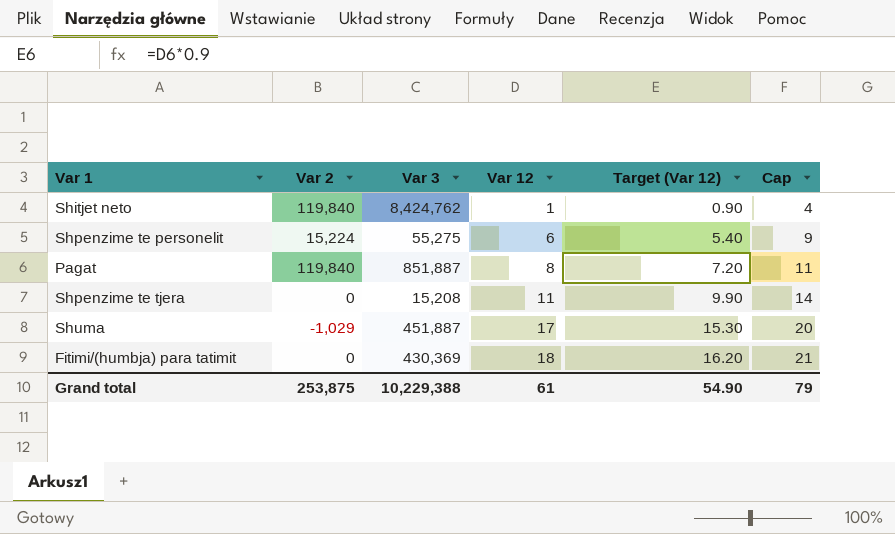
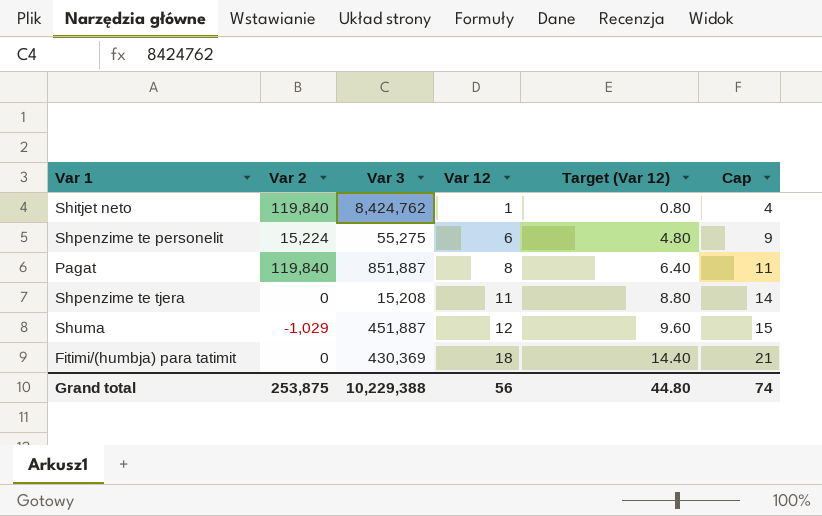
column Target (Var 12) | formula: [Var 12] * 0.9 -> [Var 12] * 0.8
Shuma | Var 12: 17 -> 12
Shuma | Cap: 20 -> 15
Grand total | Var 12: 61 -> 56
Grand total | Target (Var 12): 54.90 -> 44.80
Grand total | Cap: 79 -> 74

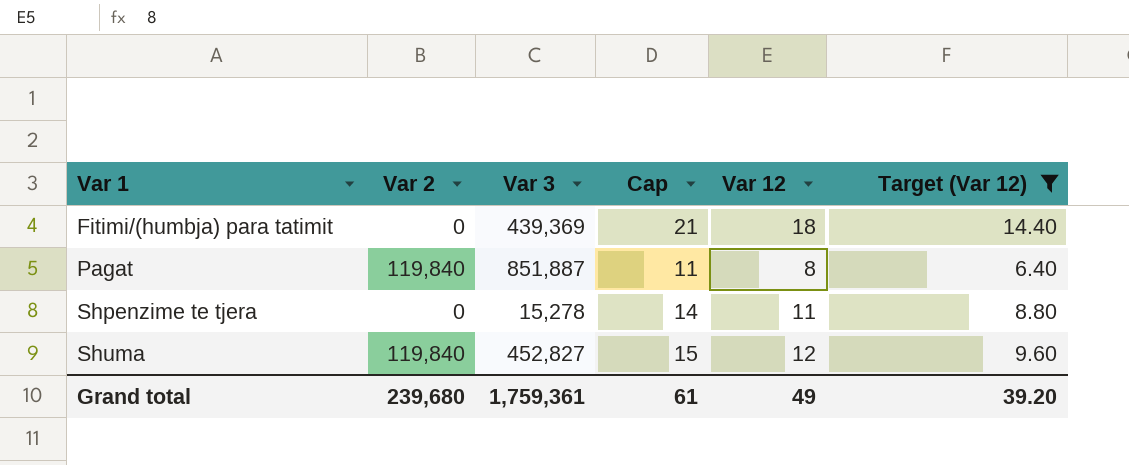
filter: none -> Target (Var 12) >= 6.40
row order: Var 12 ascending -> Var 1 ascending
column Cap | position: 6 -> 4
Fitimi/(humbja) para tatimit | Var 3: 430,369 -> 439,369
Shpenzime te tjera | Var 3: 15,208 -> 15,278
Shuma | Var 2: -1,029 -> 119,840
Shuma | Var 3: 451,887 -> 452,827
Grand total | Var 2: 253,875 -> 239,680
Grand total | Var 3: 10,229,388 -> 1,759,361
Grand total | Cap: 74 -> 61
Grand total | Var 12: 56 -> 49
Grand total | Target (Var 12): 44.80 -> 39.20

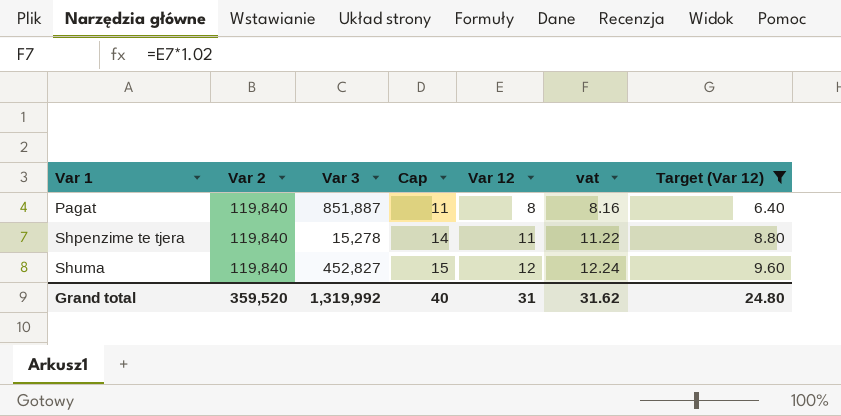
column vat | formula: none -> [Var 12] * 1.02
row Fitimi/(humbja) para tatimit: 0 | 439,369 | 21 | 18 | 14.40 -> none
Shpenzime te tjera | Var 2: 0 -> 119,840
Grand total | Var 2: 239,680 -> 359,520
Grand total | Var 3: 1,759,361 -> 1,319,992
Grand total | Cap: 61 -> 40
Grand total | Var 12: 49 -> 31
Grand total | Target (Var 12): 39.20 -> 24.80

